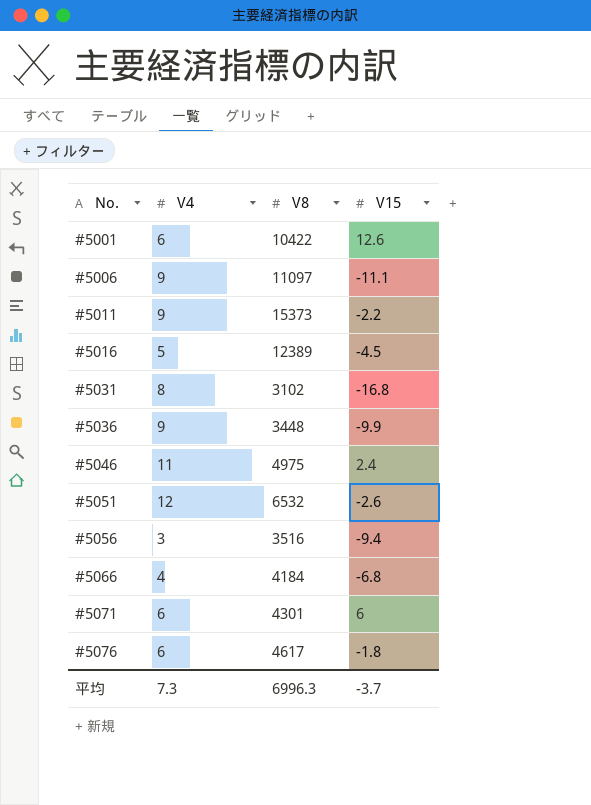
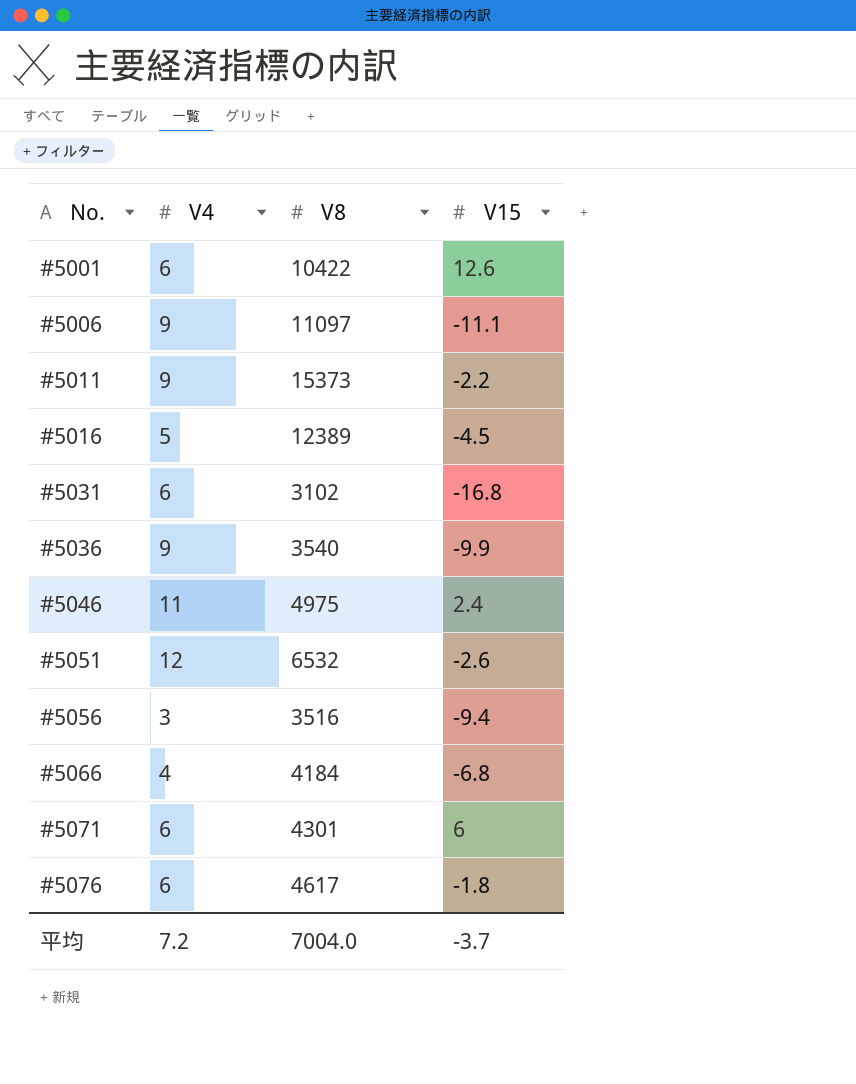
#5031 | V4: 8 -> 6
#5036 | V8: 3448 -> 3540
平均 | V4: 7.3 -> 7.2
平均 | V8: 6996.3 -> 7004.0

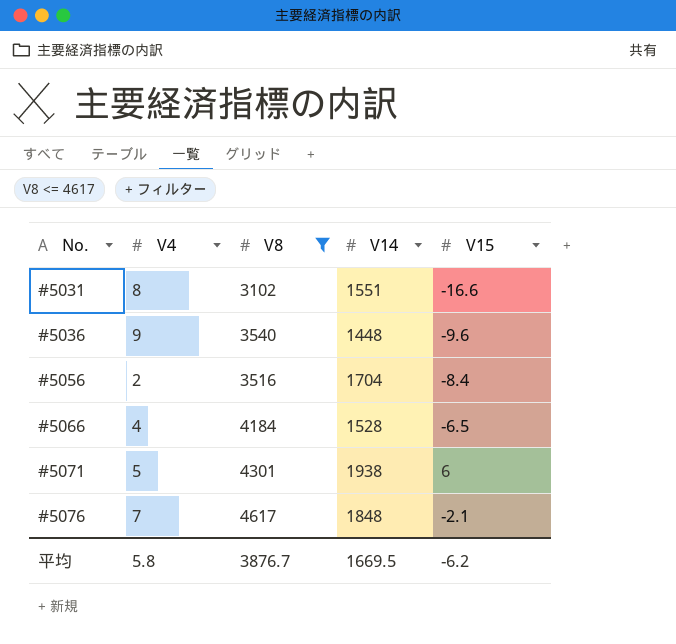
filter: none -> V8 <= 4617
column V14 | position: none -> 4
#5031 | V4: 6 -> 8
#5031 | V15: -16.8 -> -16.6
#5036 | V15: -9.9 -> -9.6
#5056 | V4: 3 -> 2
#5056 | V15: -9.4 -> -8.4
#5066 | V15: -6.8 -> -6.5
#5071 | V4: 6 -> 5
#5076 | V4: 6 -> 7
#5076 | V15: -1.8 -> -2.1
平均 | V4: 7.2 -> 5.8
平均 | V8: 7004.0 -> 3876.7
平均 | V15: -3.7 -> -6.2

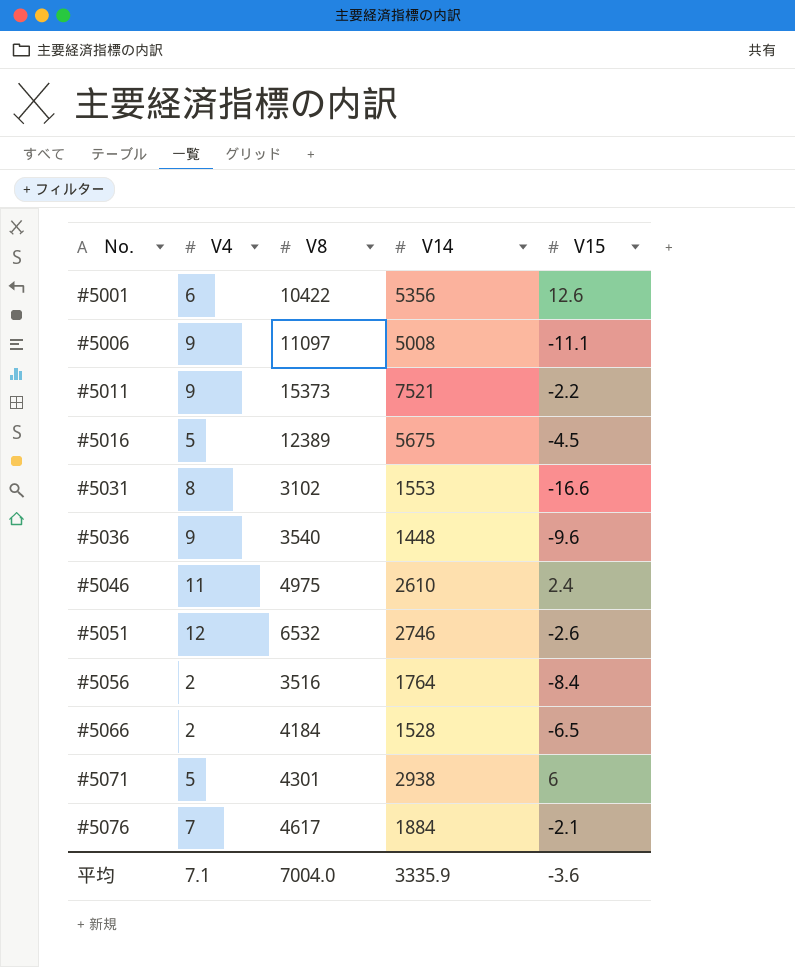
filter: V8 <= 4617 -> none
#5031 | V14: 1551 -> 1553
#5056 | V14: 1704 -> 1764
#5066 | V4: 4 -> 2
#5071 | V14: 1938 -> 2938
#5076 | V14: 1848 -> 1884
平均 | V4: 5.8 -> 7.1
平均 | V8: 3876.7 -> 7004.0
平均 | V14: 1669.5 -> 3335.9
平均 | V15: -6.2 -> -3.6

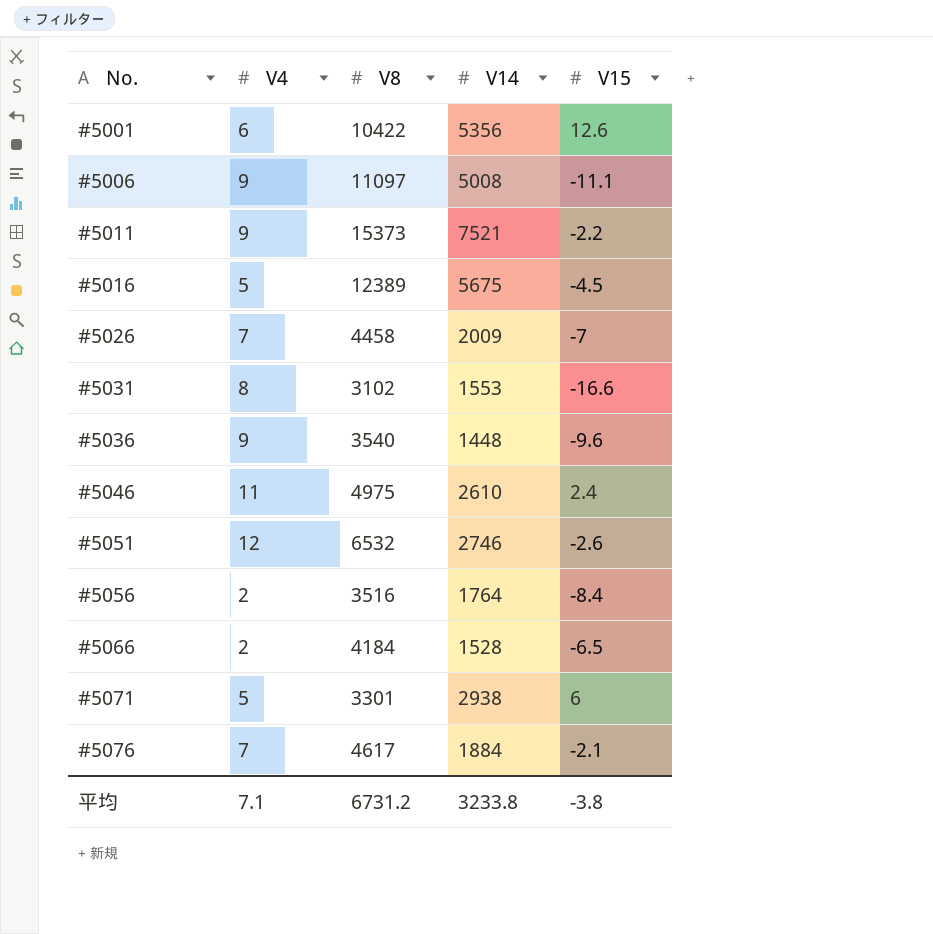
row #5026: none -> 7 | 4458 | 2009 | -7
#5071 | V8: 4301 -> 3301
平均 | V8: 7004.0 -> 6731.2
平均 | V14: 3335.9 -> 3233.8
平均 | V15: -3.6 -> -3.8

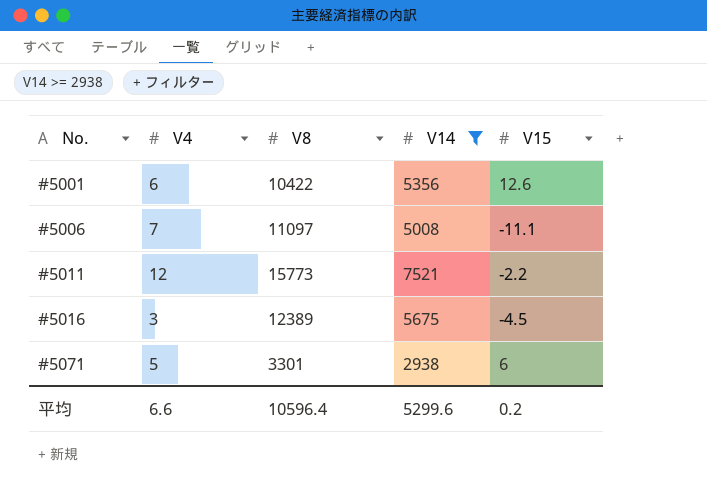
filter: none -> V14 >= 2938
#5006 | V4: 9 -> 7
#5011 | V4: 9 -> 12
#5011 | V8: 15373 -> 15773
#5016 | V4: 5 -> 3
平均 | V4: 7.1 -> 6.6
平均 | V8: 6731.2 -> 10596.4
平均 | V14: 3233.8 -> 5299.6
平均 | V15: -3.8 -> 0.2

